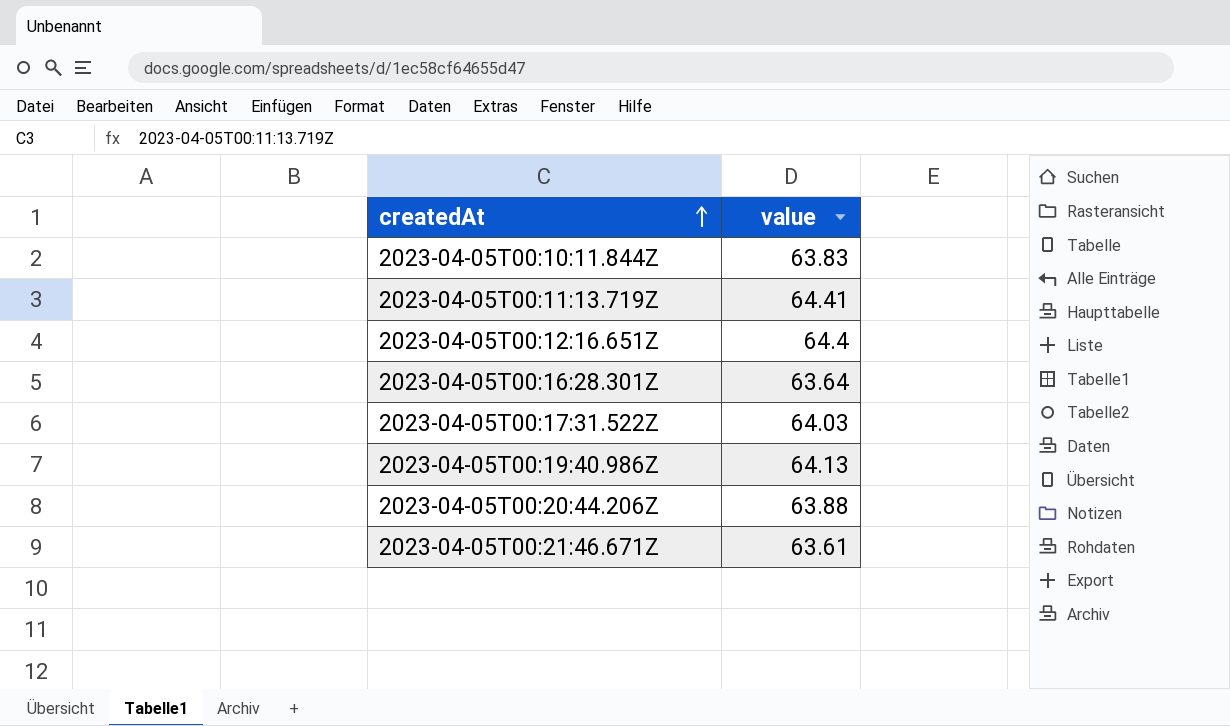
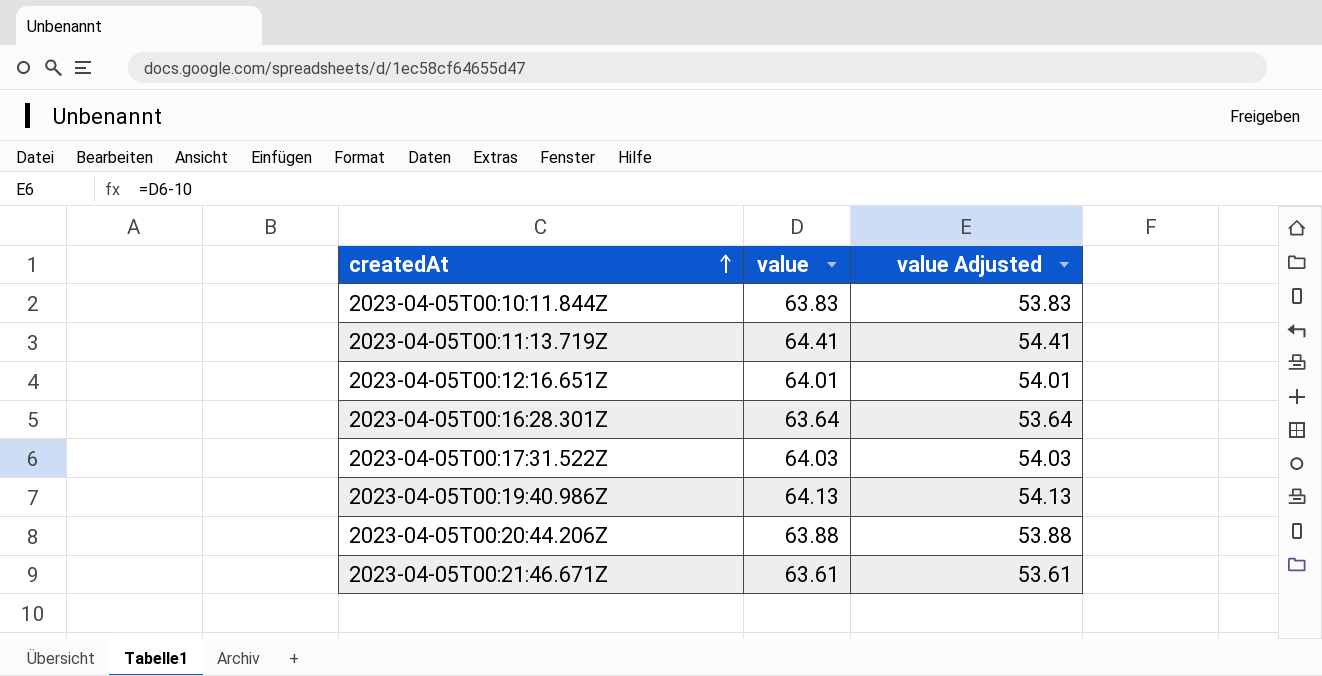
column value Adjusted | formula: none -> [value] - 10
2023-04-05T00:12:16.651Z | value: 64.4 -> 64.01

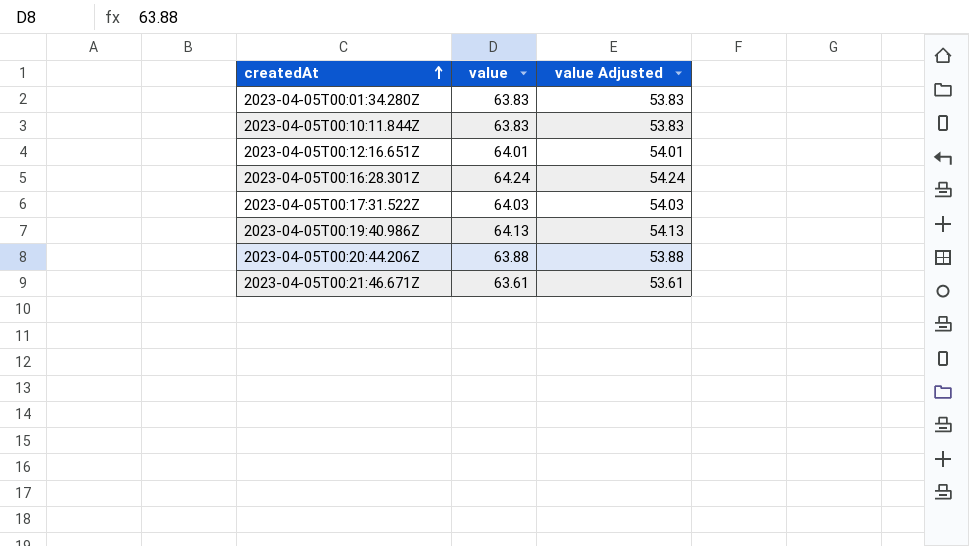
row 2023-04-05T00:11:13.719Z: 64.41 | 54.41 -> none
row 2023-04-05T00:01:34.280Z: none -> 63.83 | 53.83
2023-04-05T00:16:28.301Z | value: 63.64 -> 64.24
2023-04-05T00:16:28.301Z | value Adjusted: 53.64 -> 54.24

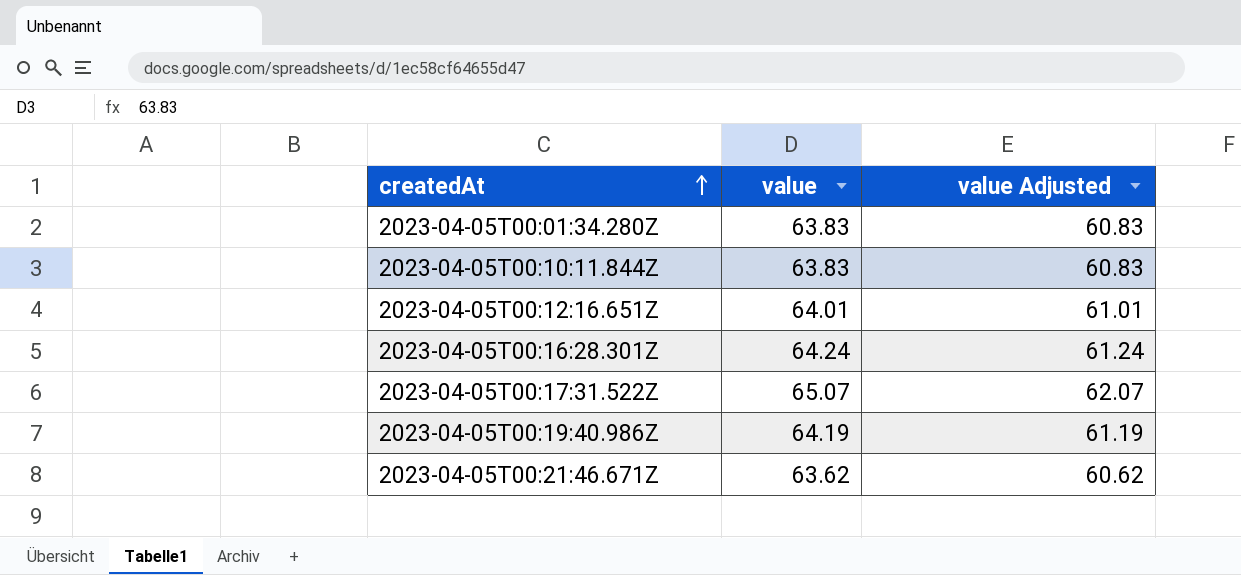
column value Adjusted | formula: [value] - 10 -> [value] - 3
row 2023-04-05T00:20:44.206Z: 63.88 | 53.88 -> none
2023-04-05T00:17:31.522Z | value: 64.03 -> 65.07
2023-04-05T00:19:40.986Z | value: 64.13 -> 64.19
2023-04-05T00:21:46.671Z | value: 63.61 -> 63.62

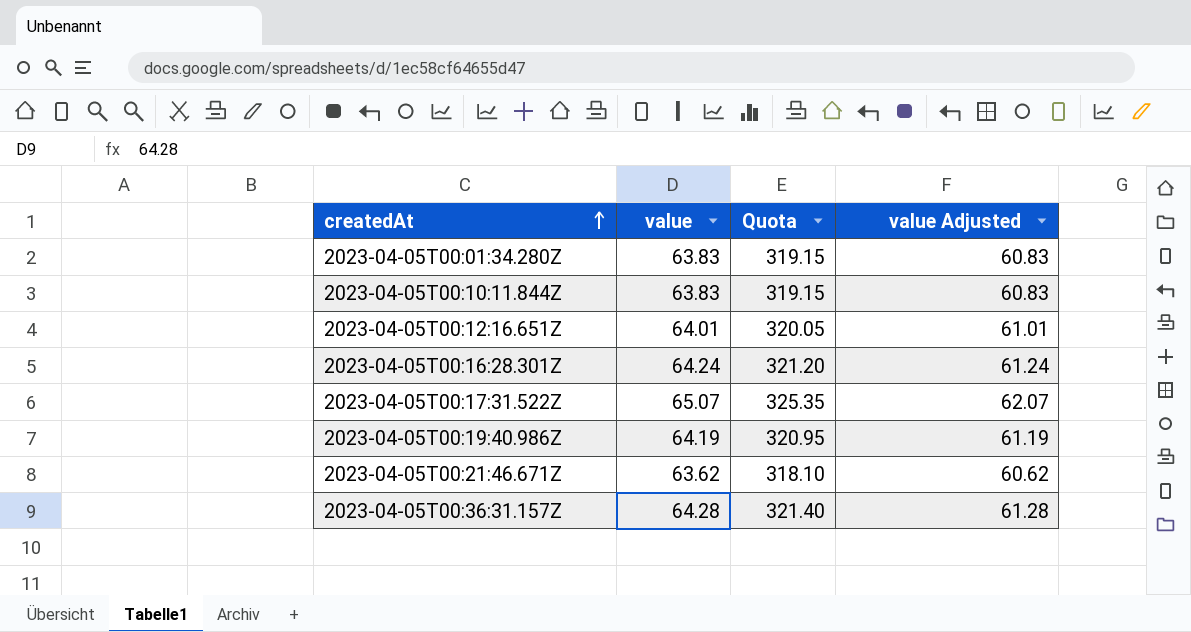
column Quota | formula: none -> [value] * 5
row 2023-04-05T00:36:31.157Z: none -> 64.28 | 321.40 | 61.28

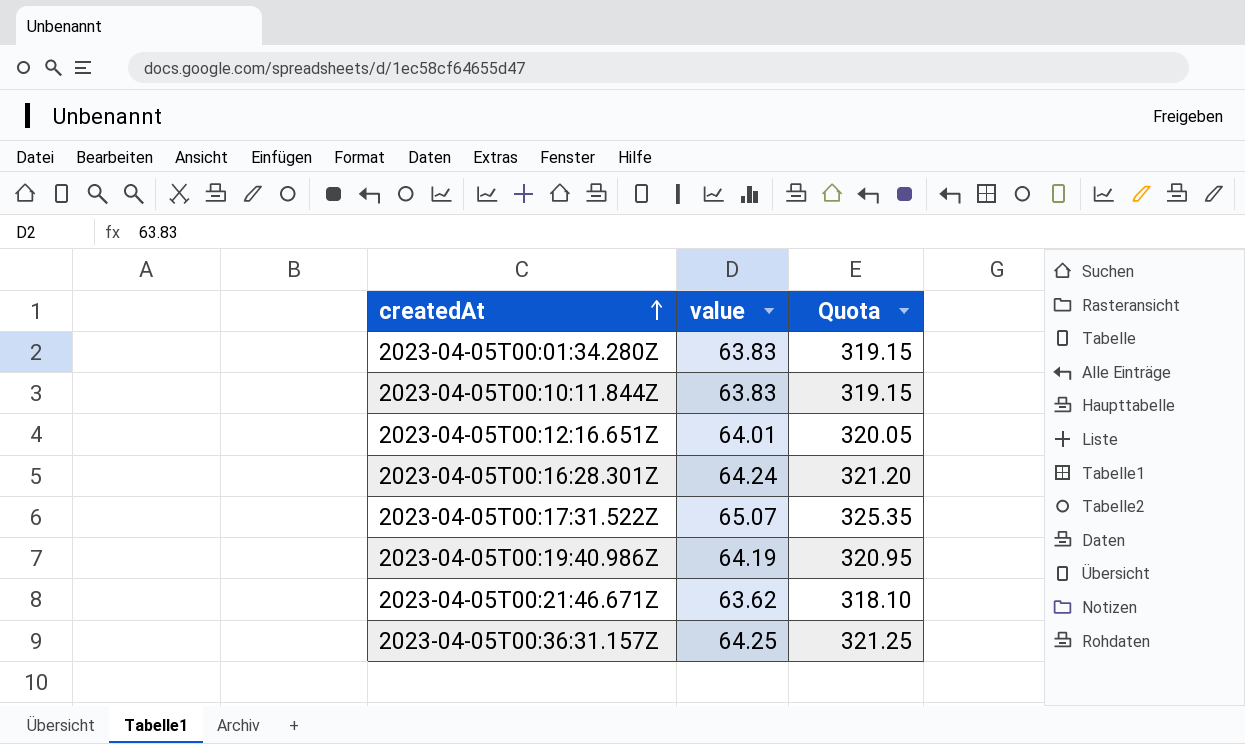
column value Adjusted | formula: [value] - 3 -> none
2023-04-05T00:36:31.157Z | value: 64.28 -> 64.25
2023-04-05T00:36:31.157Z | Quota: 321.40 -> 321.25

